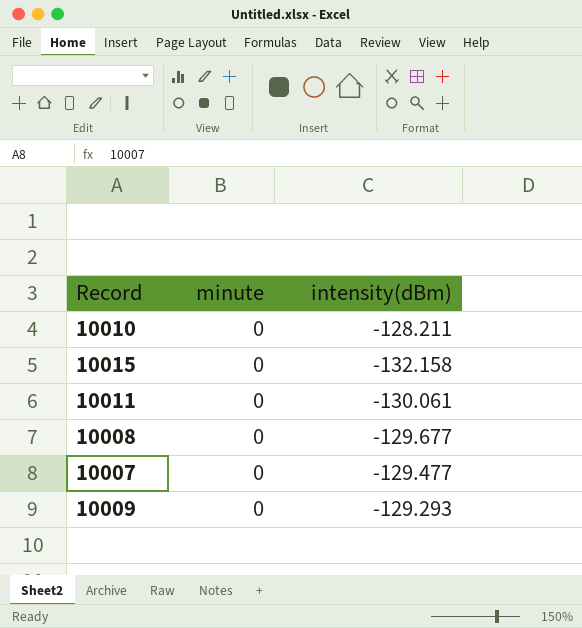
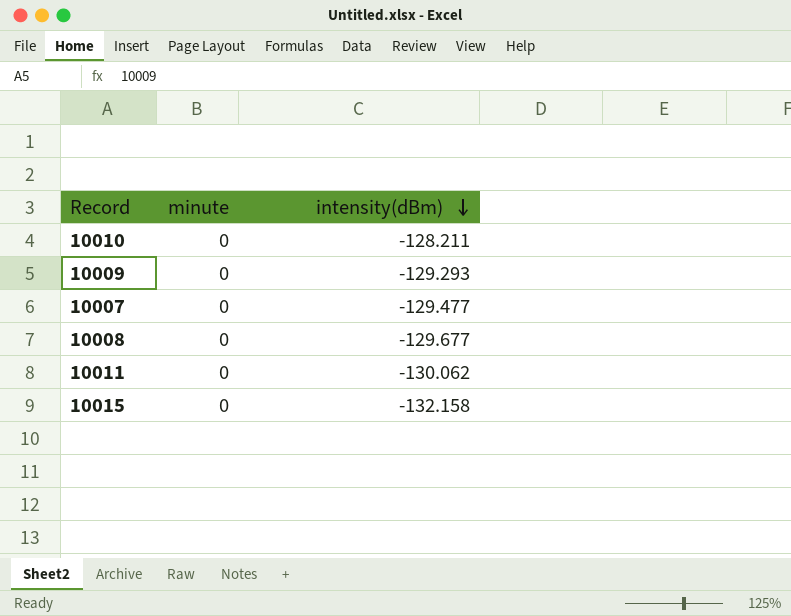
row order: none -> intensity(dBm) descending
10011 | intensity(dBm): -130.061 -> -130.062

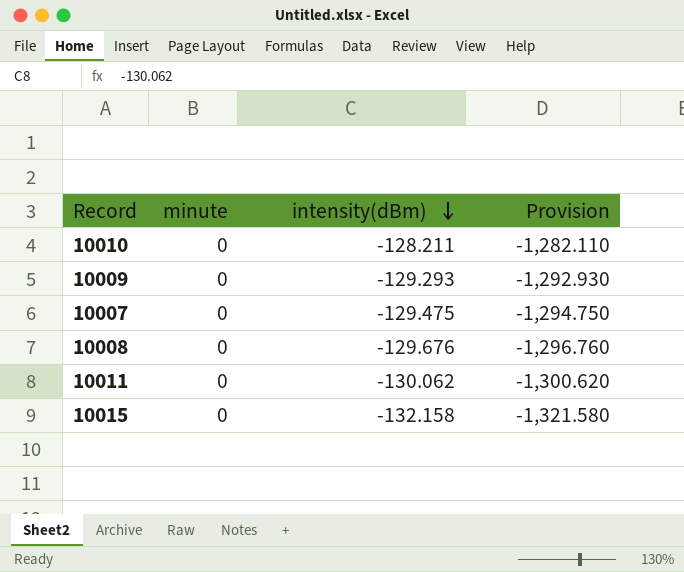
column Provision | formula: none -> [intensity(dBm)] * 10
10007 | intensity(dBm): -129.477 -> -129.475
10008 | intensity(dBm): -129.677 -> -129.676

